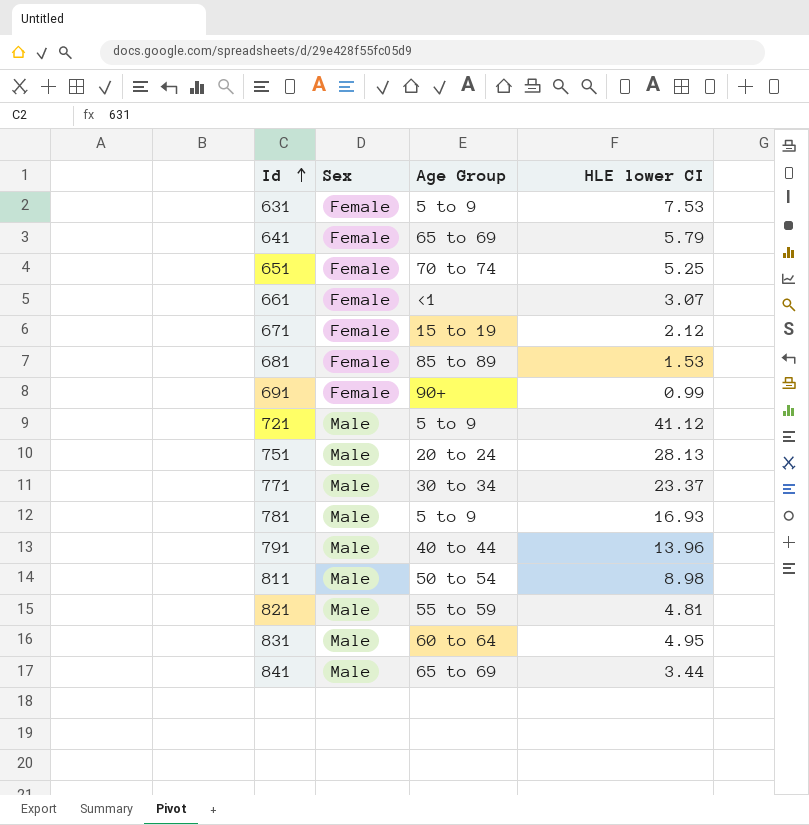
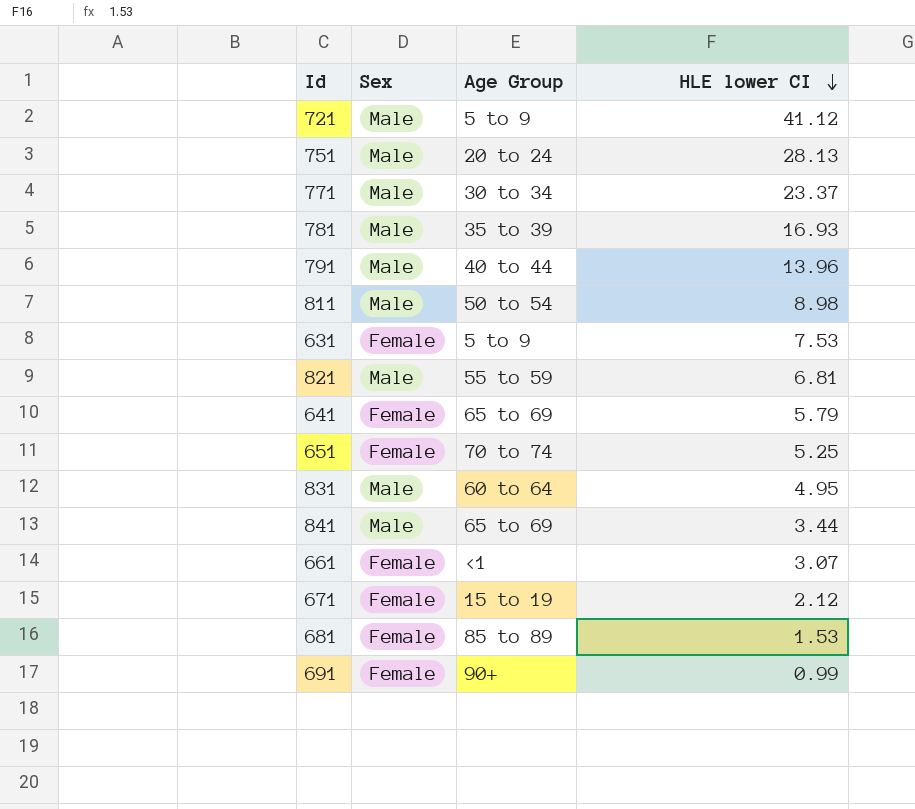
row order: Id ascending -> HLE lower CI descending
781 | Age Group: 5 to 9 -> 35 to 39
821 | HLE lower CI: 4.81 -> 6.81

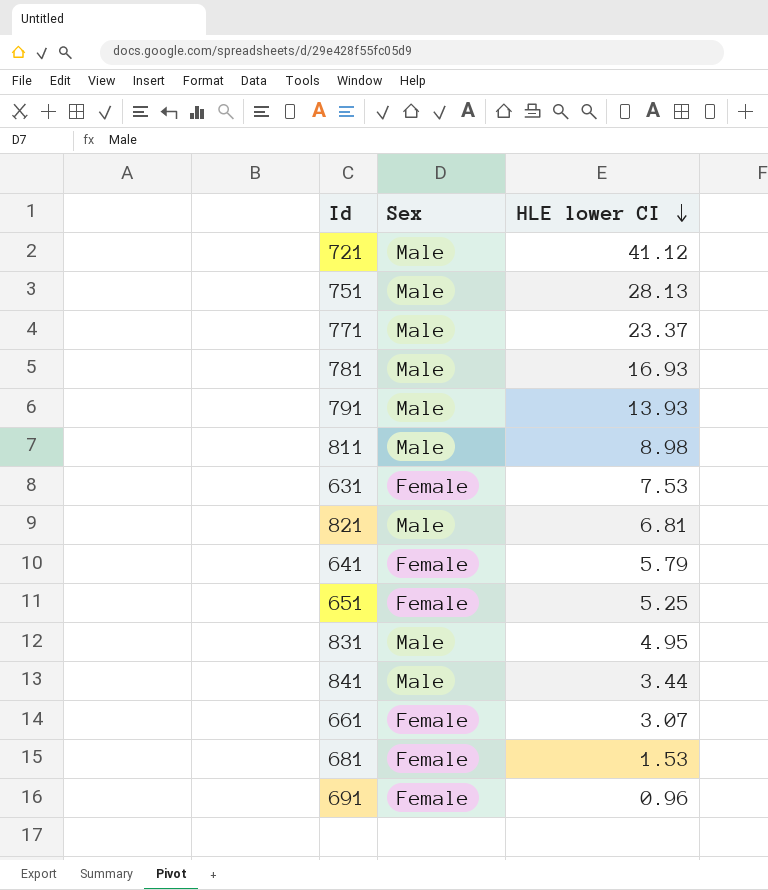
column Age Group | position: 3 -> none
row 671: Female | 15 to 19 | 2.12 -> none
791 | HLE lower CI: 13.96 -> 13.93
691 | HLE lower CI: 0.99 -> 0.96

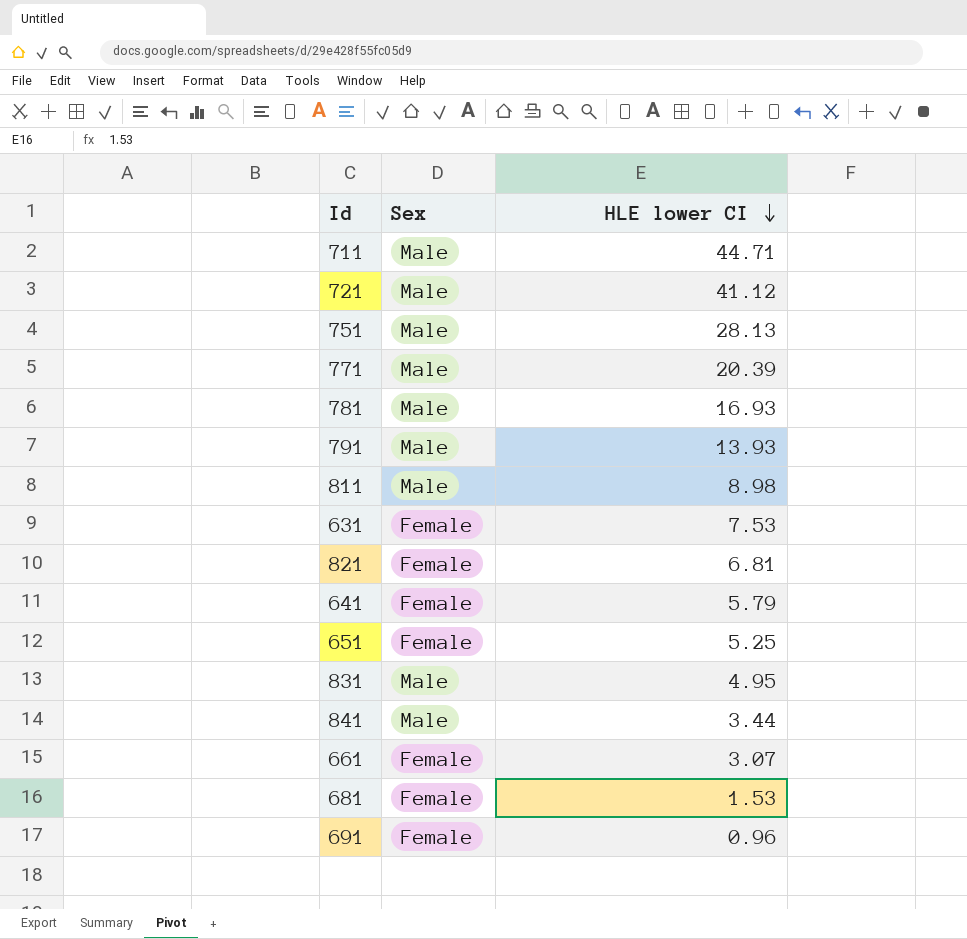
row 711: none -> Male | 44.71
771 | HLE lower CI: 23.37 -> 20.39
821 | Sex: Male -> Female

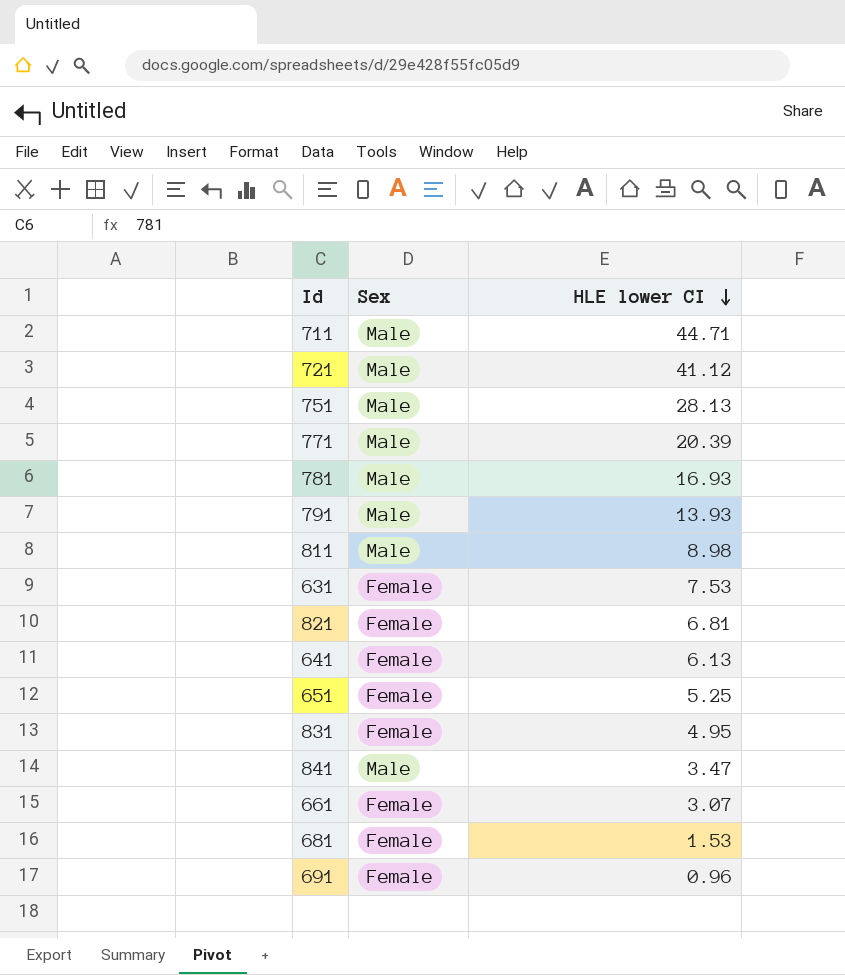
641 | HLE lower CI: 5.79 -> 6.13
831 | Sex: Male -> Female
841 | HLE lower CI: 3.44 -> 3.47

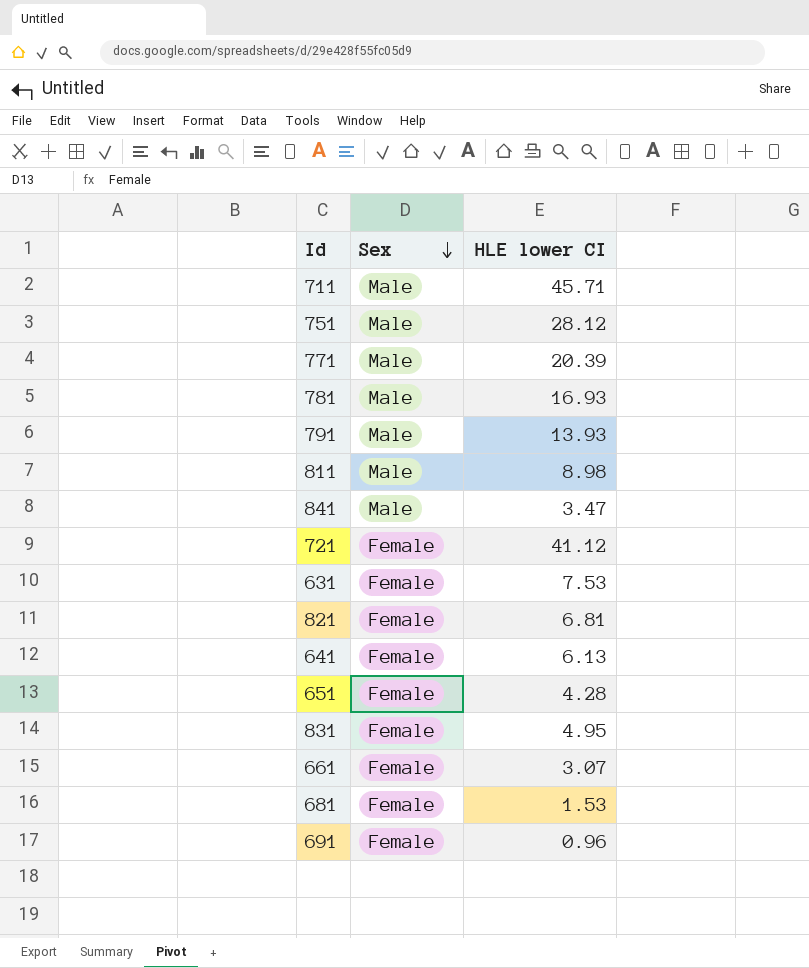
row order: HLE lower CI descending -> Sex descending
711 | HLE lower CI: 44.71 -> 45.71
751 | HLE lower CI: 28.13 -> 28.12
721 | Sex: Male -> Female
651 | HLE lower CI: 5.25 -> 4.28

